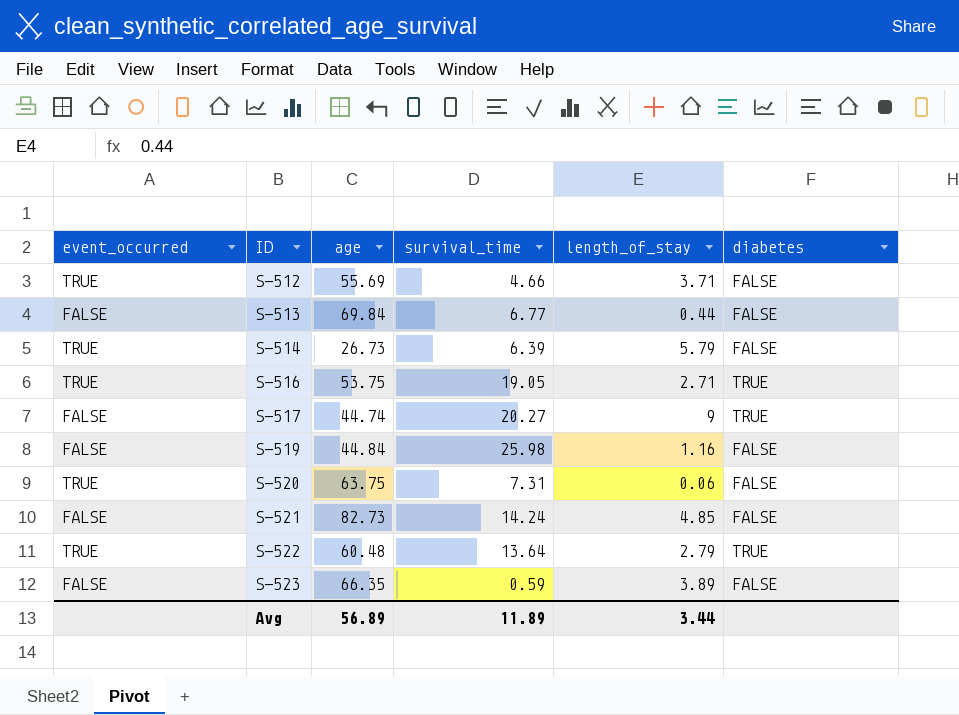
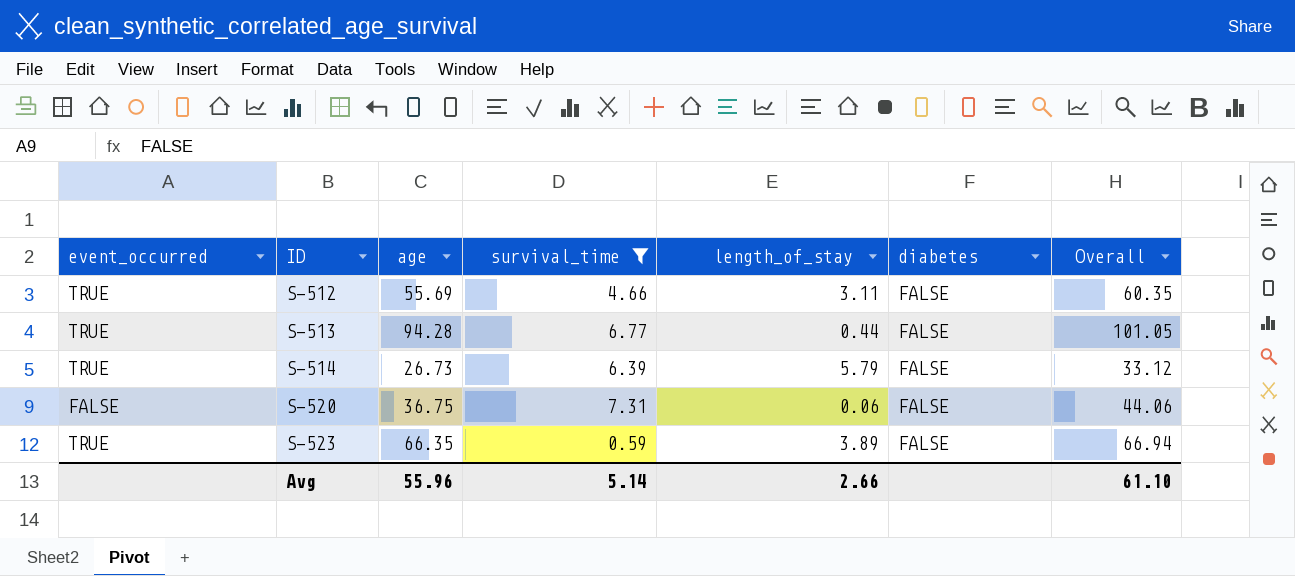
filter: none -> survival_time <= 7.31
column Overall | formula: none -> [age] + [survival_time]
S-512 | length_of_stay: 3.71 -> 3.11
S-513 | event_occurred: FALSE -> TRUE
S-513 | age: 69.84 -> 94.28
S-520 | event_occurred: TRUE -> FALSE
S-520 | age: 63.75 -> 36.75
S-523 | event_occurred: FALSE -> TRUE
Avg | age: 56.89 -> 55.96
Avg | survival_time: 11.89 -> 5.14
Avg | length_of_stay: 3.44 -> 2.66

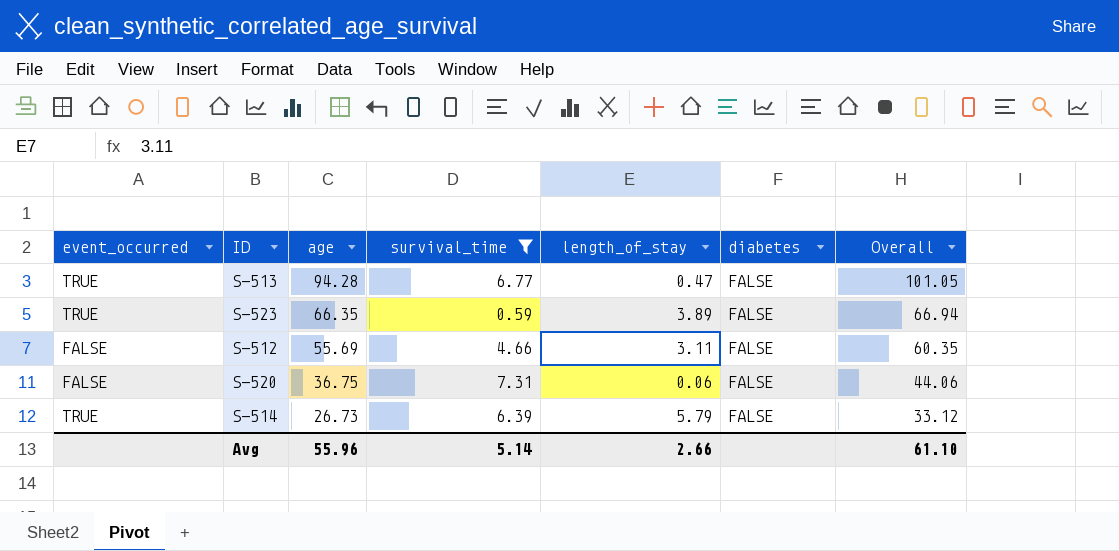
row order: ID ascending -> age descending
S-513 | length_of_stay: 0.44 -> 0.47
S-512 | event_occurred: TRUE -> FALSE

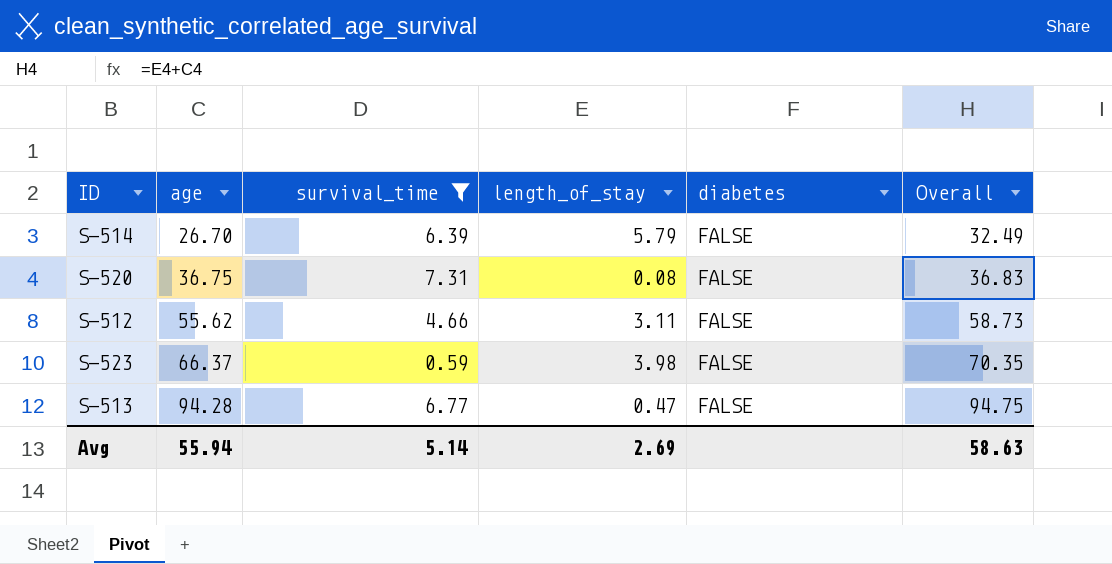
row order: age descending -> age ascending
column event_occurred | position: 1 -> none
column Overall | formula: [age] + [survival_time] -> [age] + [length_of_stay]
S-514 | age: 26.73 -> 26.70
S-520 | length_of_stay: 0.06 -> 0.08
S-512 | age: 55.69 -> 55.62
S-523 | age: 66.35 -> 66.37
S-523 | length_of_stay: 3.89 -> 3.98
Avg | age: 55.96 -> 55.94
Avg | length_of_stay: 2.66 -> 2.69
Avg | Overall: 61.10 -> 58.63

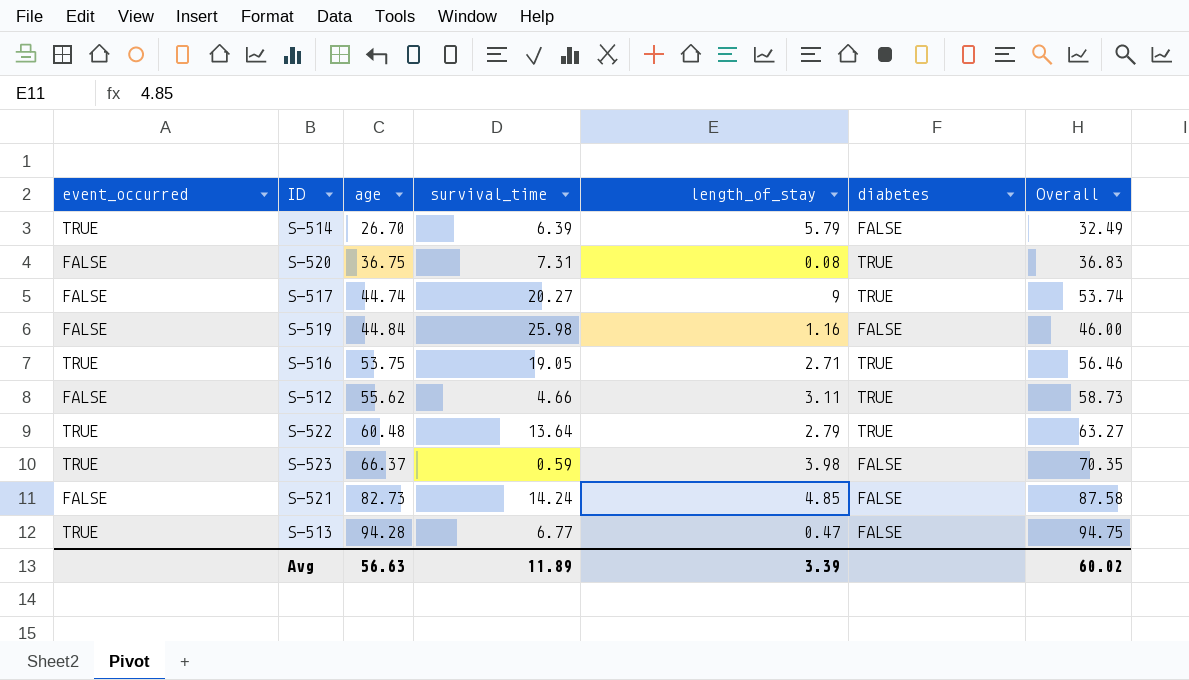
filter: survival_time <= 7.31 -> none
column event_occurred | position: none -> 1
S-520 | diabetes: FALSE -> TRUE
S-512 | diabetes: FALSE -> TRUE
Avg | age: 55.94 -> 56.63
Avg | survival_time: 5.14 -> 11.89
Avg | length_of_stay: 2.69 -> 3.39
Avg | Overall: 58.63 -> 60.02

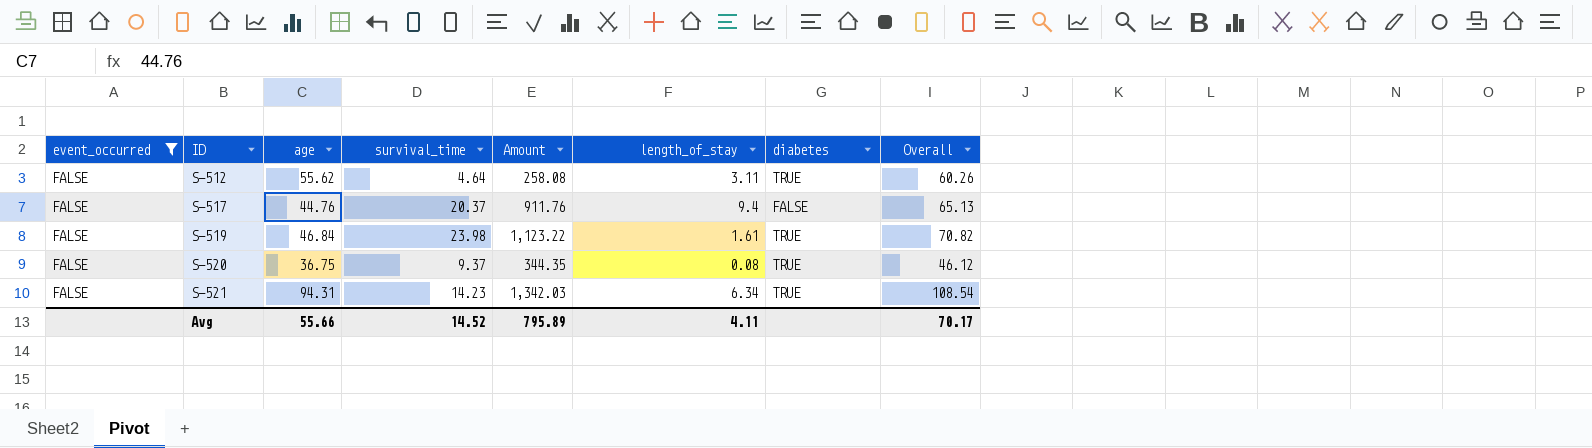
filter: none -> event_occurred = FALSE
row order: age ascending -> ID ascending
column Amount | formula: none -> [age] * [survival_time]
column Overall | formula: [age] + [length_of_stay] -> [age] + [survival_time]
S-512 | survival_time: 4.66 -> 4.64
S-517 | age: 44.74 -> 44.76
S-517 | survival_time: 20.27 -> 20.37
S-517 | length_of_stay: 9 -> 9.4
S-517 | diabetes: TRUE -> FALSE
S-519 | age: 44.84 -> 46.84
S-519 | survival_time: 25.98 -> 23.98
S-519 | length_of_stay: 1.16 -> 1.61
S-519 | diabetes: FALSE -> TRUE
S-520 | survival_time: 7.31 -> 9.37
S-521 | age: 82.73 -> 94.31
S-521 | survival_time: 14.24 -> 14.23
S-521 | length_of_stay: 4.85 -> 6.34
S-521 | diabetes: FALSE -> TRUE
Avg | age: 56.63 -> 55.66
Avg | survival_time: 11.89 -> 14.52
Avg | length_of_stay: 3.39 -> 4.11
Avg | Overall: 60.02 -> 70.17

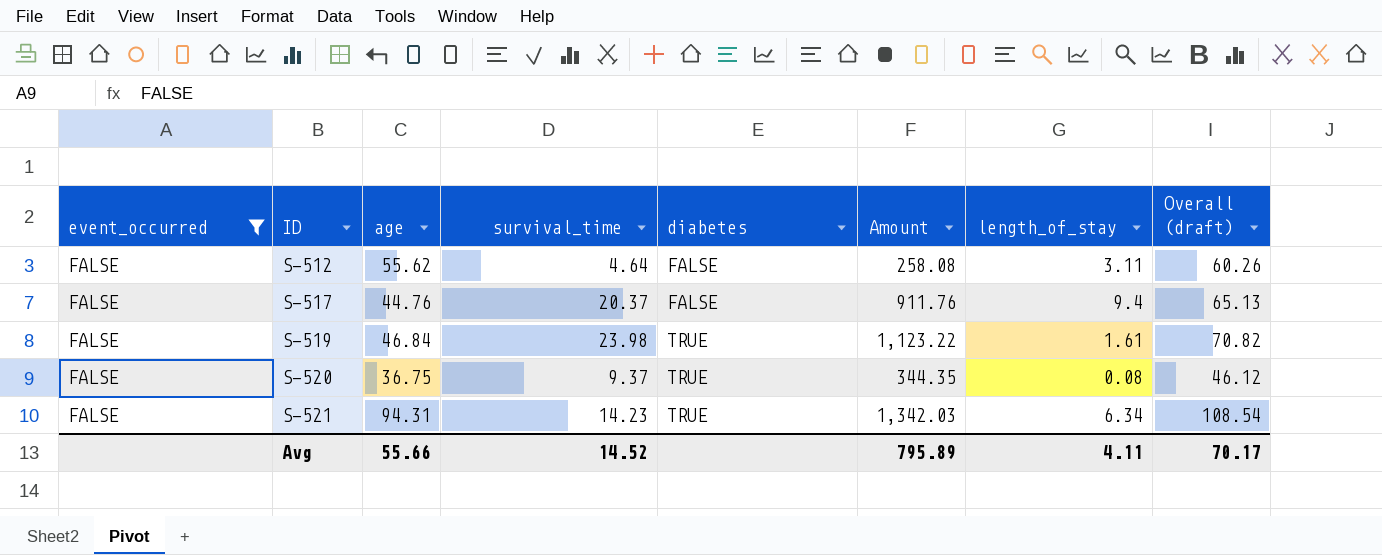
column diabetes | position: 7 -> 5
column name: Overall -> Overall (draft)
S-512 | diabetes: TRUE -> FALSE

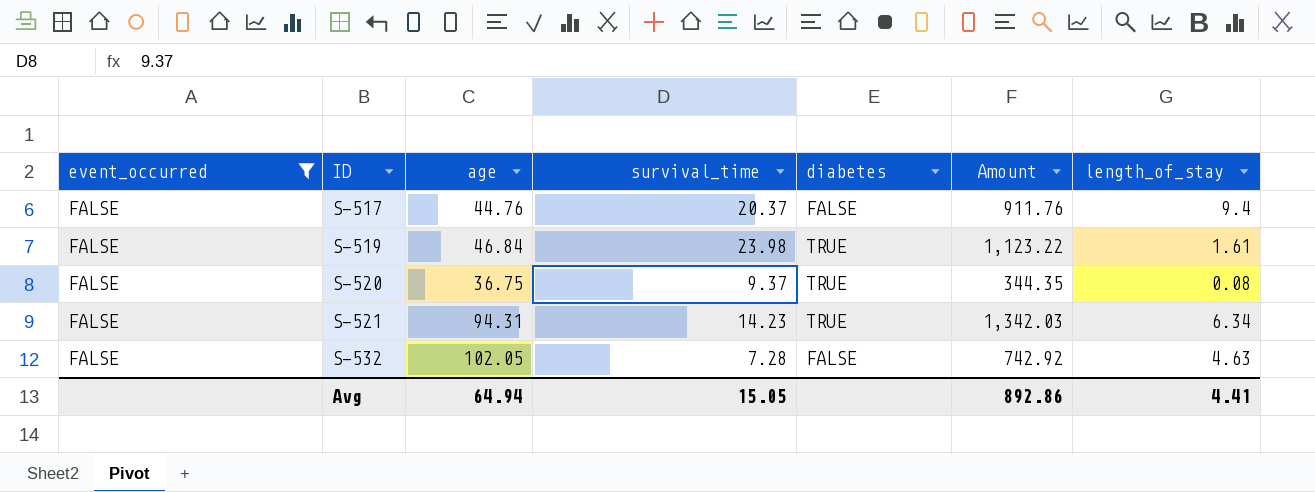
column Overall (draft) | formula: [age] + [survival_time] -> none
row S-512: FALSE | 55.62 | 4.64 | FALSE | 258.08 | 3.11 | 60.26 -> none
row S-532: none -> FALSE | 102.05 | 7.28 | FALSE | 742.92 | 4.63
Avg | age: 55.66 -> 64.94
Avg | survival_time: 14.52 -> 15.05
Avg | Amount: 795.89 -> 892.86
Avg | length_of_stay: 4.11 -> 4.41

